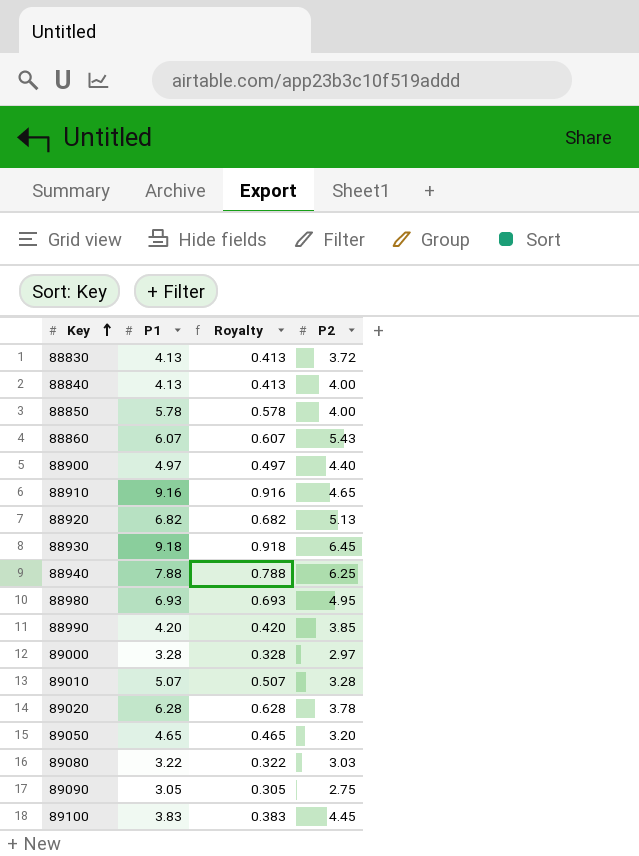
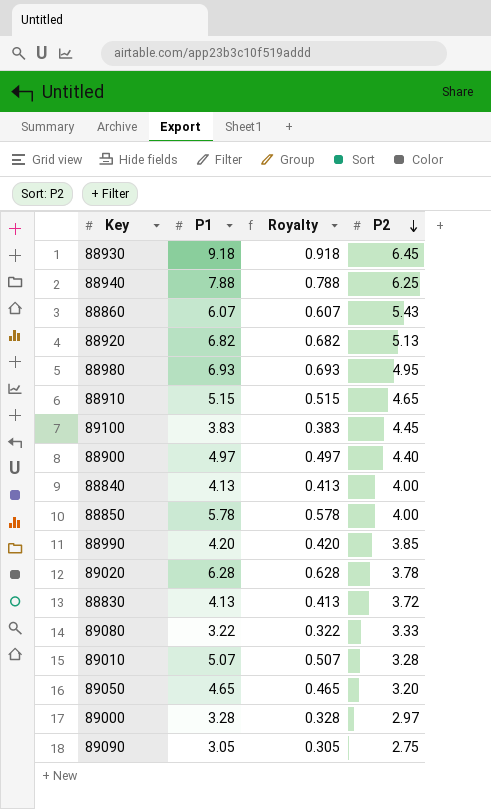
row order: Key ascending -> P2 descending
88910 | P1: 9.16 -> 5.15
88910 | Royalty: 0.916 -> 0.515
89080 | P2: 3.03 -> 3.33

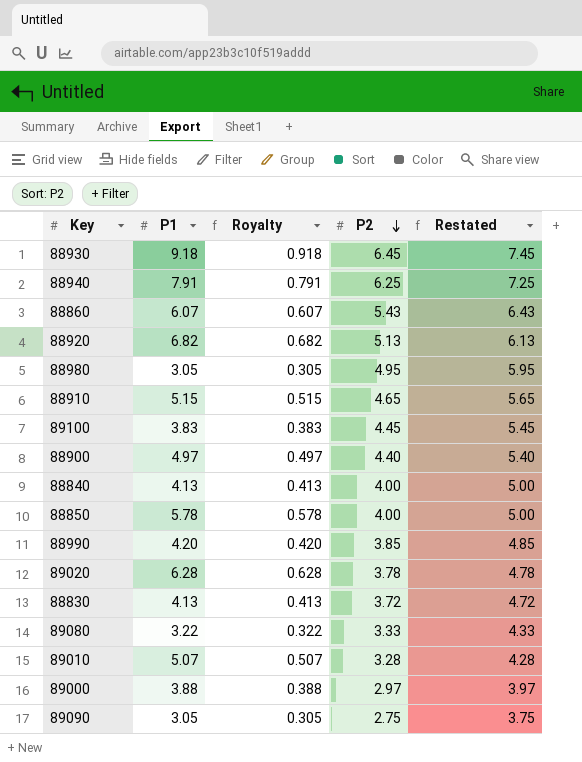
column Restated | formula: none -> [P2] + 1
row 89050: 4.65 | 0.465 | 3.20 -> none
88940 | P1: 7.88 -> 7.91
88940 | Royalty: 0.788 -> 0.791
88980 | P1: 6.93 -> 3.05
88980 | Royalty: 0.693 -> 0.305
89000 | P1: 3.28 -> 3.88
89000 | Royalty: 0.328 -> 0.388

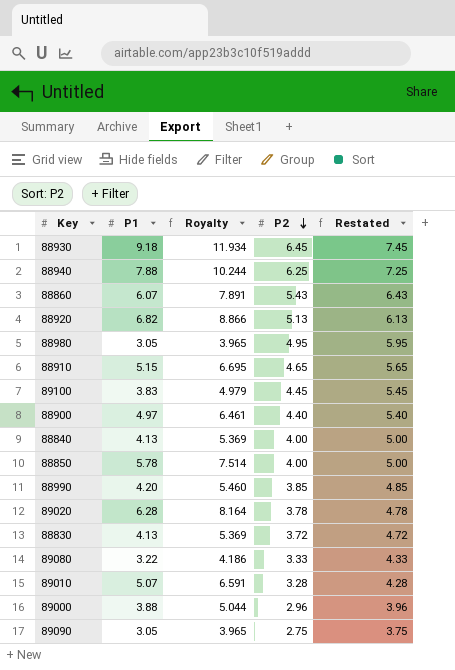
column Royalty | formula: [P1] * 0.1 -> [P1] * 1.3
88940 | P1: 7.91 -> 7.88
89000 | P2: 2.97 -> 2.96
89000 | Restated: 3.97 -> 3.96

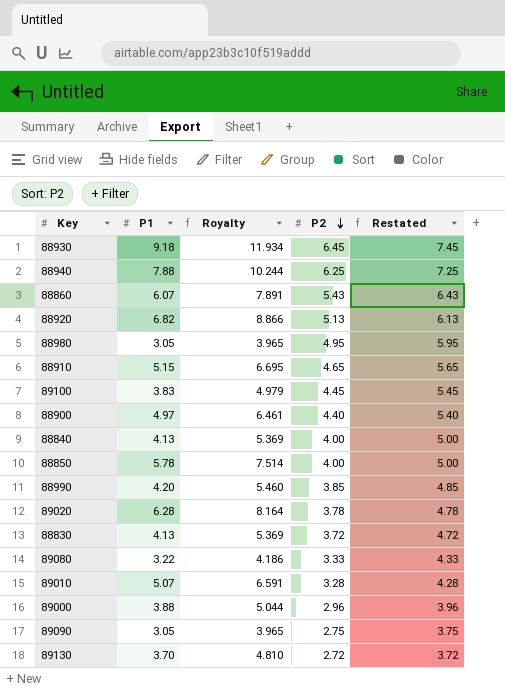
row 89130: none -> 3.70 | 4.810 | 2.72 | 3.72

